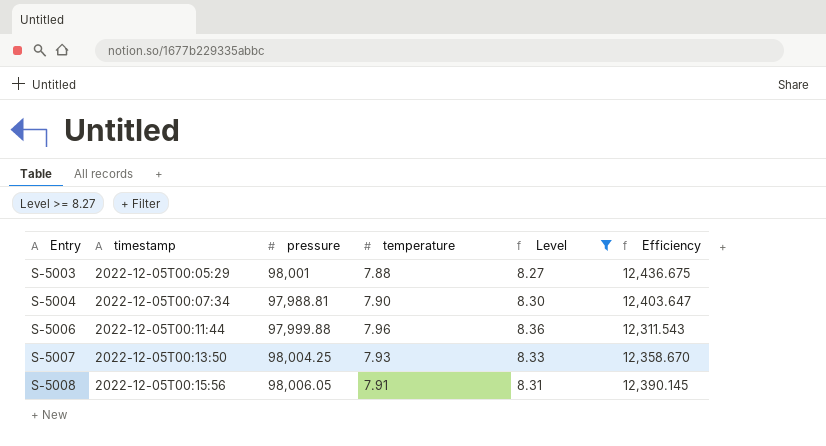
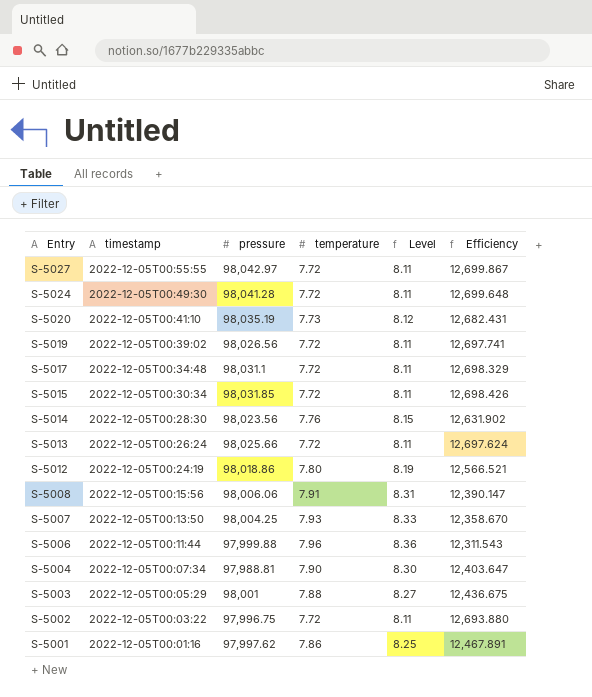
filter: Level >= 8.27 -> none
row order: Entry ascending -> Entry descending
S-5008 | pressure: 98,006.05 -> 98,006.06
S-5008 | Efficiency: 12,390.145 -> 12,390.147

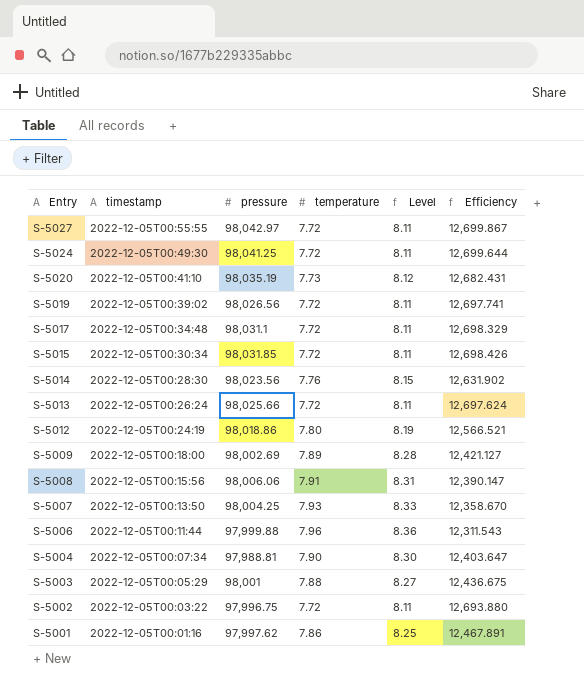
S-5024 | pressure: 98,041.28 -> 98,041.25
S-5024 | Efficiency: 12,699.648 -> 12,699.644
row S-5009: none -> 2022-12-05T00:18:00 | 98,002.69 | 7.89 | 8.28 | 12,421.127

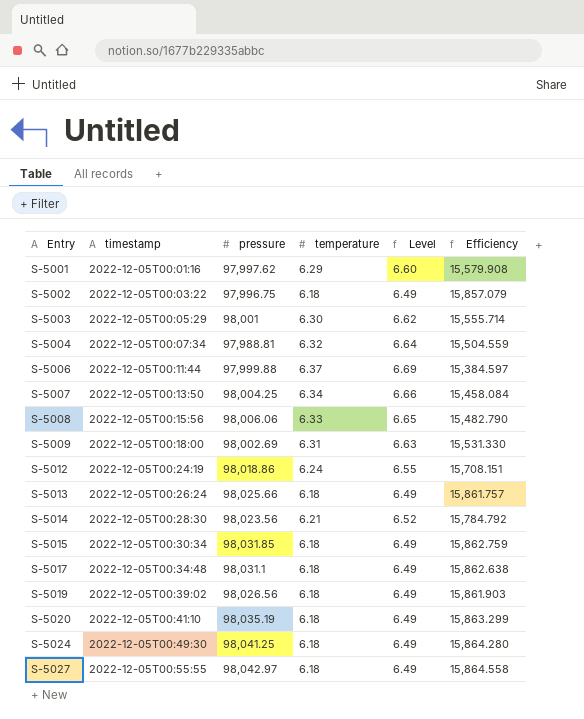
row order: Entry descending -> Entry ascending
S-5001 | temperature: 7.86 -> 6.29
S-5001 | Level: 8.25 -> 6.60
S-5001 | Efficiency: 12,467.891 -> 15,579.908
S-5002 | temperature: 7.72 -> 6.18
S-5002 | Level: 8.11 -> 6.49
S-5002 | Efficiency: 12,693.880 -> 15,857.079
S-5003 | temperature: 7.88 -> 6.30
S-5003 | Level: 8.27 -> 6.62
S-5003 | Efficiency: 12,436.675 -> 15,555.714
S-5004 | temperature: 7.90 -> 6.32
S-5004 | Level: 8.30 -> 6.64
S-5004 | Efficiency: 12,403.647 -> 15,504.559
S-5006 | temperature: 7.96 -> 6.37
S-5006 | Level: 8.36 -> 6.69
S-5006 | Efficiency: 12,311.543 -> 15,384.597
S-5007 | temperature: 7.93 -> 6.34
S-5007 | Level: 8.33 -> 6.66
S-5007 | Efficiency: 12,358.670 -> 15,458.084
S-5008 | temperature: 7.91 -> 6.33
S-5008 | Level: 8.31 -> 6.65
S-5008 | Efficiency: 12,390.147 -> 15,482.790
S-5009 | temperature: 7.89 -> 6.31
S-5009 | Level: 8.28 -> 6.63
S-5009 | Efficiency: 12,421.127 -> 15,531.330
S-5012 | temperature: 7.80 -> 6.24
S-5012 | Level: 8.19 -> 6.55
S-5012 | Efficiency: 12,566.521 -> 15,708.151
S-5013 | temperature: 7.72 -> 6.18
S-5013 | Level: 8.11 -> 6.49
S-5013 | Efficiency: 12,697.624 -> 15,861.757
S-5014 | temperature: 7.76 -> 6.21
S-5014 | Level: 8.15 -> 6.52
S-5014 | Efficiency: 12,631.902 -> 15,784.792
S-5015 | temperature: 7.72 -> 6.18
S-5015 | Level: 8.11 -> 6.49
S-5015 | Efficiency: 12,698.426 -> 15,862.759
S-5017 | temperature: 7.72 -> 6.18
S-5017 | Level: 8.11 -> 6.49
S-5017 | Efficiency: 12,698.329 -> 15,862.638
S-5019 | temperature: 7.72 -> 6.18
S-5019 | Level: 8.11 -> 6.49
S-5019 | Efficiency: 12,697.741 -> 15,861.903
S-5020 | temperature: 7.73 -> 6.18
S-5020 | Level: 8.12 -> 6.49
S-5020 | Efficiency: 12,682.431 -> 15,863.299
S-5024 | temperature: 7.72 -> 6.18
S-5024 | Level: 8.11 -> 6.49
S-5024 | Efficiency: 12,699.644 -> 15,864.280
S-5027 | temperature: 7.72 -> 6.18
S-5027 | Level: 8.11 -> 6.49
S-5027 | Efficiency: 12,699.867 -> 15,864.558

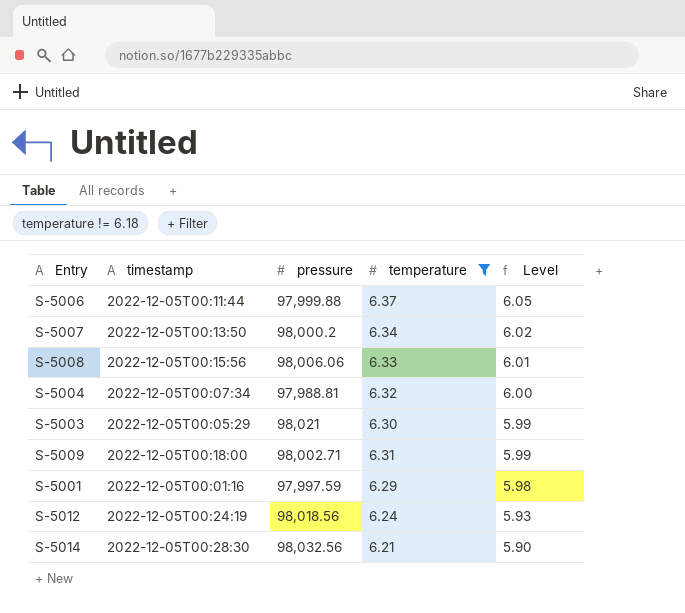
filter: none -> temperature != 6.18
row order: Entry ascending -> Level descending
column Efficiency | formula: [pressure] / [temperature] -> none
column Level | formula: [temperature] * 1.05 -> [temperature] * 0.95
S-5007 | pressure: 98,004.25 -> 98,000.2
S-5003 | pressure: 98,001 -> 98,021
S-5009 | pressure: 98,002.69 -> 98,002.71
S-5001 | pressure: 97,997.62 -> 97,997.59
S-5012 | pressure: 98,018.86 -> 98,018.56
S-5014 | pressure: 98,023.56 -> 98,032.56

